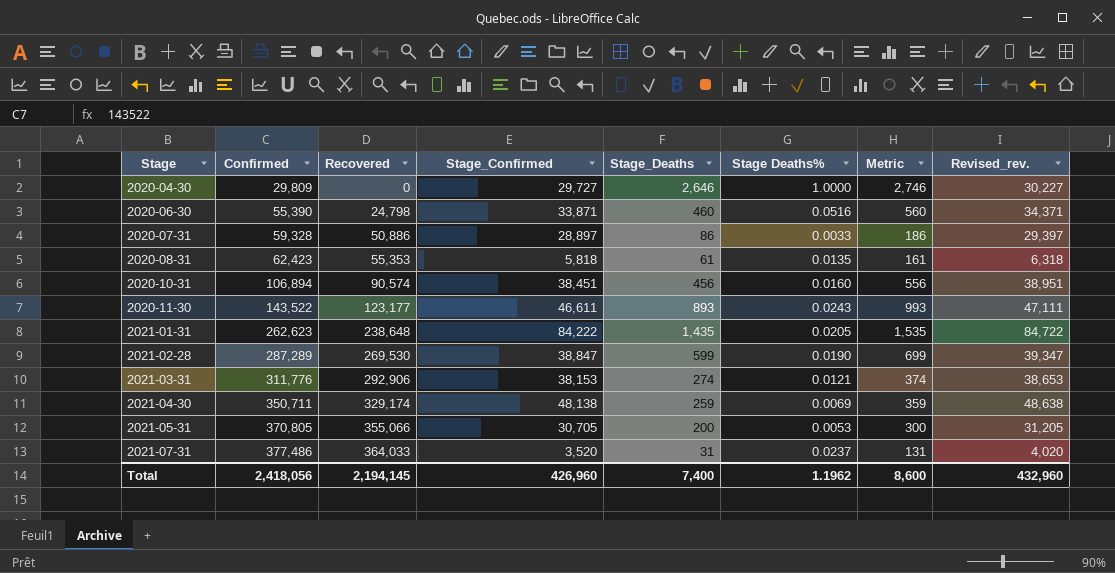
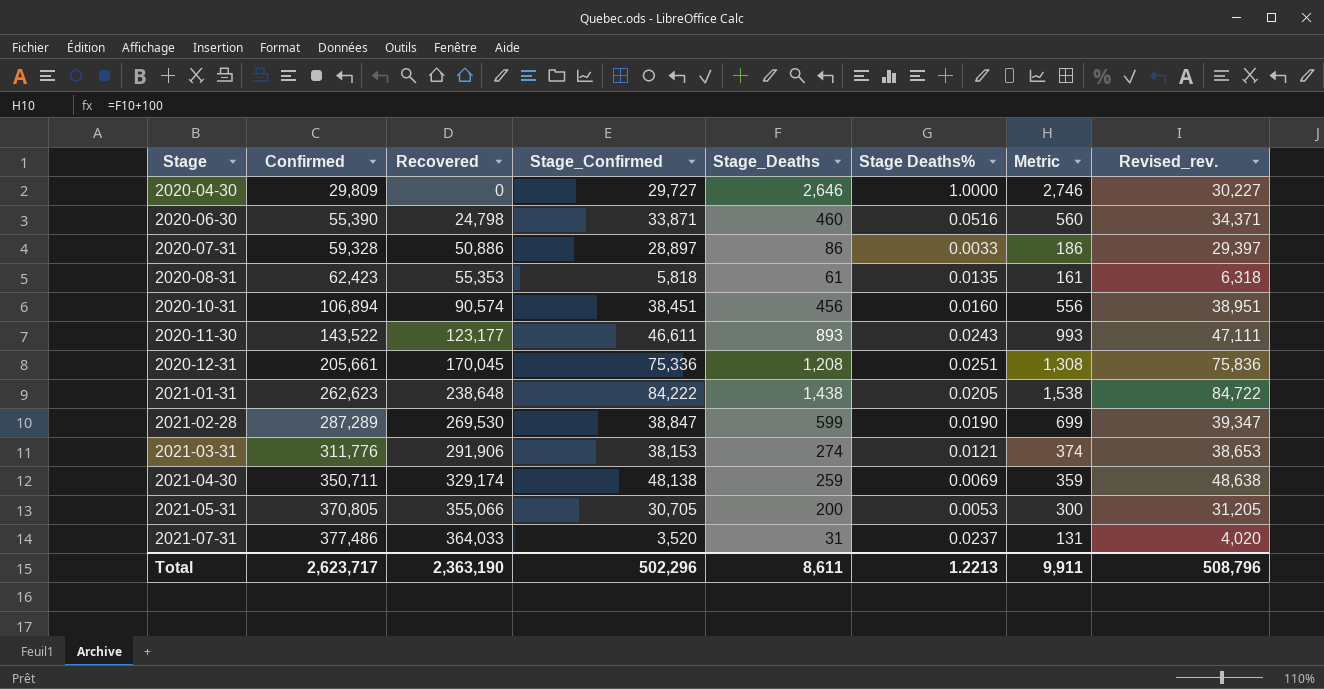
row 2020-12-31: none -> 205,661 | 170,045 | 75,336 | 1,208 | 0.0251 | 1,308 | 75,836
2021-01-31 | Stage_Deaths: 1,435 -> 1,438
2021-01-31 | Metric: 1,535 -> 1,538
2021-03-31 | Recovered: 292,906 -> 291,906
Total | Confirmed: 2,418,056 -> 2,623,717
Total | Recovered: 2,194,145 -> 2,363,190
Total | Stage_Confirmed: 426,960 -> 502,296
Total | Stage_Deaths: 7,400 -> 8,611
Total | Stage Deaths%: 1.1962 -> 1.2213
Total | Metric: 8,600 -> 9,911
Total | Revised_rev.: 432,960 -> 508,796

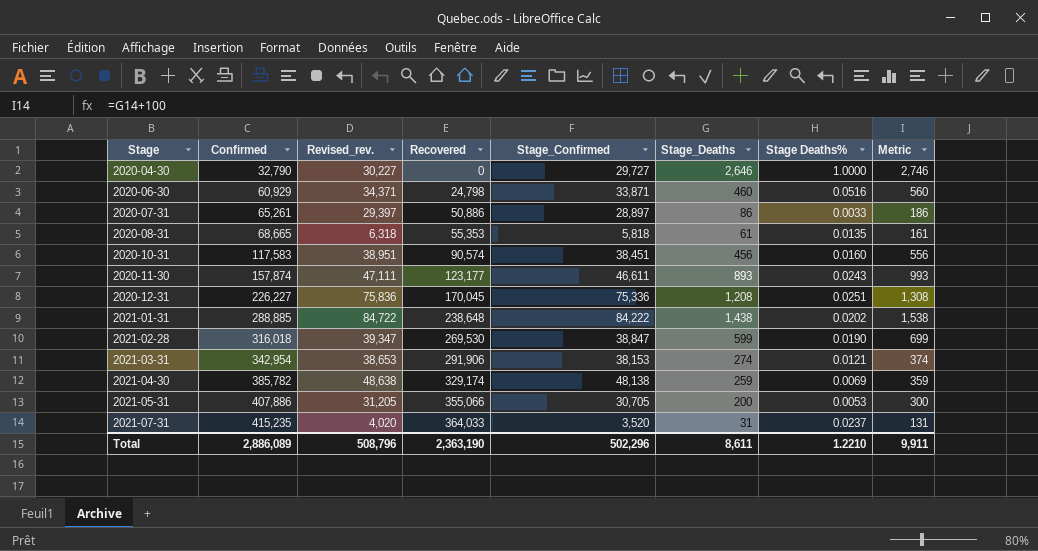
column Revised_rev. | position: 8 -> 3
2020-04-30 | Confirmed: 29,809 -> 32,790
2020-06-30 | Confirmed: 55,390 -> 60,929
2020-07-31 | Confirmed: 59,328 -> 65,261
2020-08-31 | Confirmed: 62,423 -> 68,665
2020-10-31 | Confirmed: 106,894 -> 117,583
2020-11-30 | Confirmed: 143,522 -> 157,874
2020-12-31 | Confirmed: 205,661 -> 226,227
2021-01-31 | Confirmed: 262,623 -> 288,885
2021-01-31 | Stage Deaths%: 0.0205 -> 0.0202
2021-02-28 | Confirmed: 287,289 -> 316,018
2021-03-31 | Confirmed: 311,776 -> 342,954
2021-04-30 | Confirmed: 350,711 -> 385,782
2021-05-31 | Confirmed: 370,805 -> 407,886
2021-07-31 | Confirmed: 377,486 -> 415,235
Total | Confirmed: 2,623,717 -> 2,886,089
Total | Stage Deaths%: 1.2213 -> 1.2210

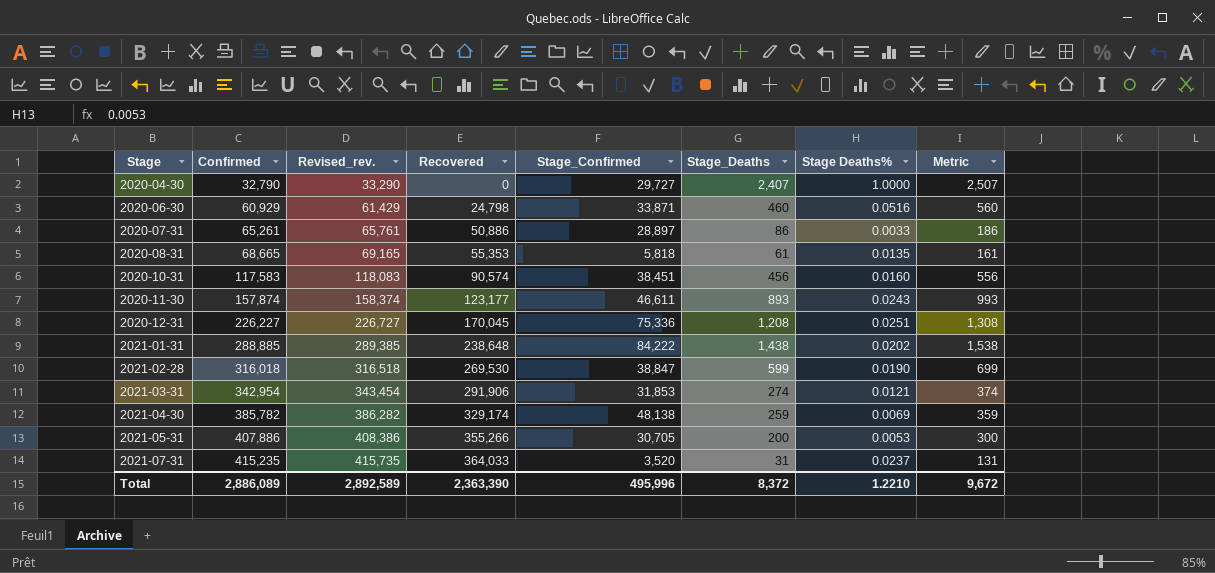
column Revised_rev. | formula: [Stage_Confirmed] + 500 -> [Confirmed] + 500
2020-04-30 | Stage_Deaths: 2,646 -> 2,407
2020-04-30 | Metric: 2,746 -> 2,507
2021-03-31 | Stage_Confirmed: 38,153 -> 31,853
2021-05-31 | Recovered: 355,066 -> 355,266
Total | Revised_rev.: 508,796 -> 2,892,589
Total | Recovered: 2,363,190 -> 2,363,390
Total | Stage_Confirmed: 502,296 -> 495,996
Total | Stage_Deaths: 8,611 -> 8,372
Total | Metric: 9,911 -> 9,672

